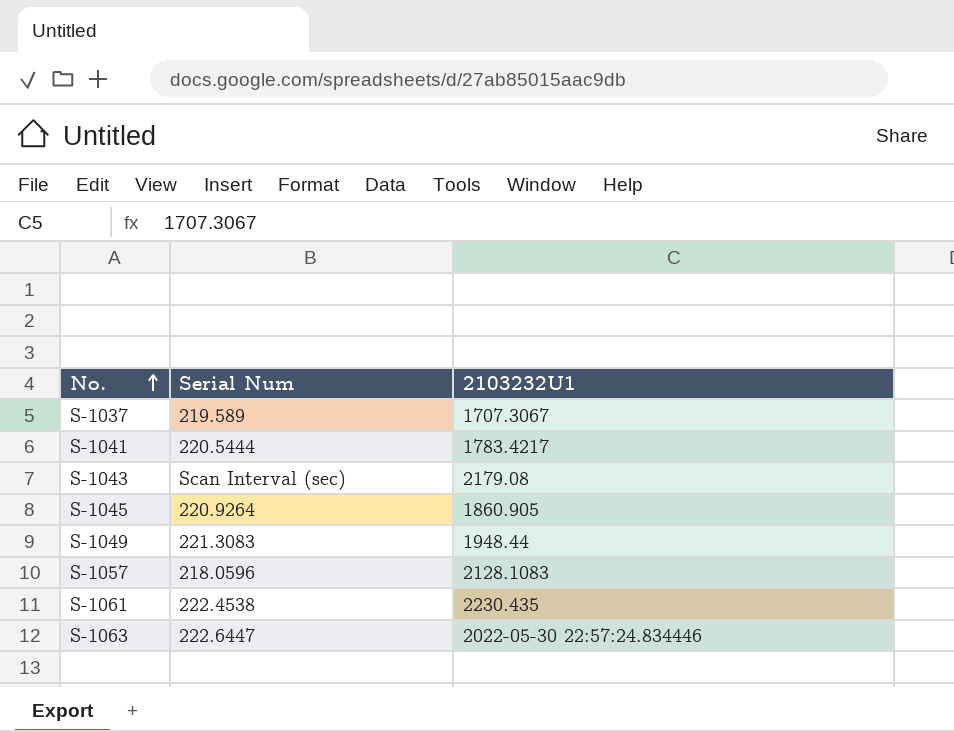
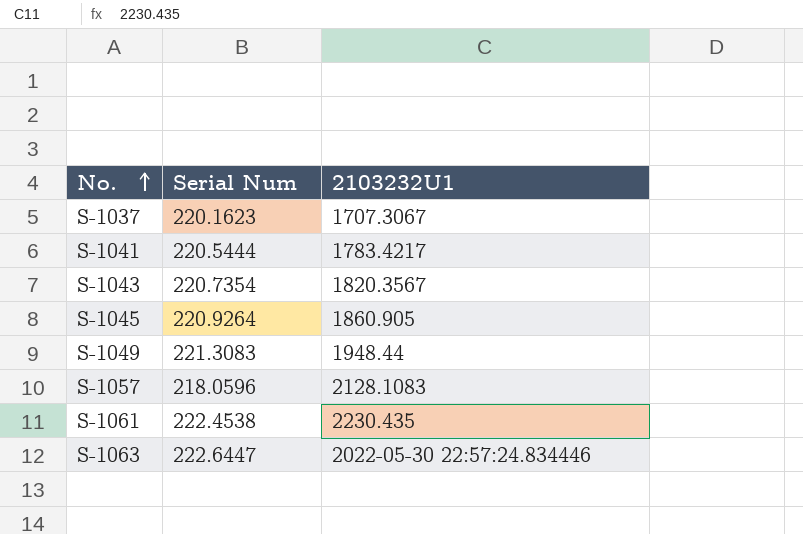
S-1037 | Serial Num: 219.589 -> 220.1623
S-1043 | Serial Num: Scan Interval (sec) -> 220.7354
S-1043 | 2103232U1: 2179.08 -> 1820.3567

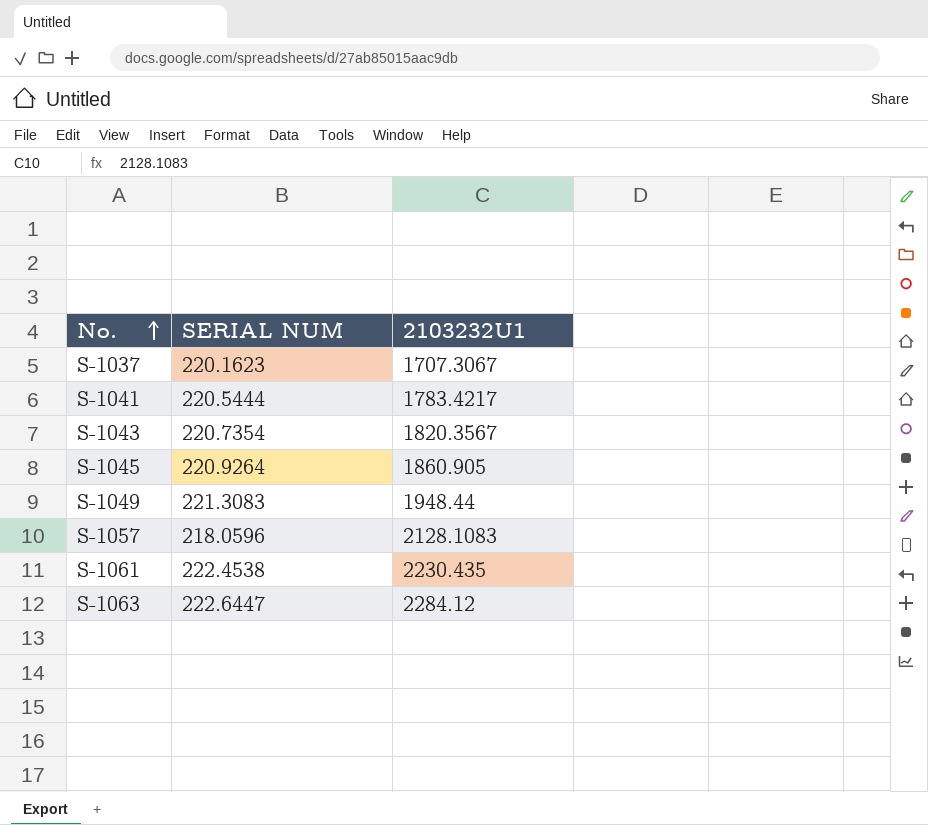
column name: Serial Num -> SERIAL NUM
S-1063 | 2103232U1: 2022-05-30 22:57:24.834446 -> 2284.12

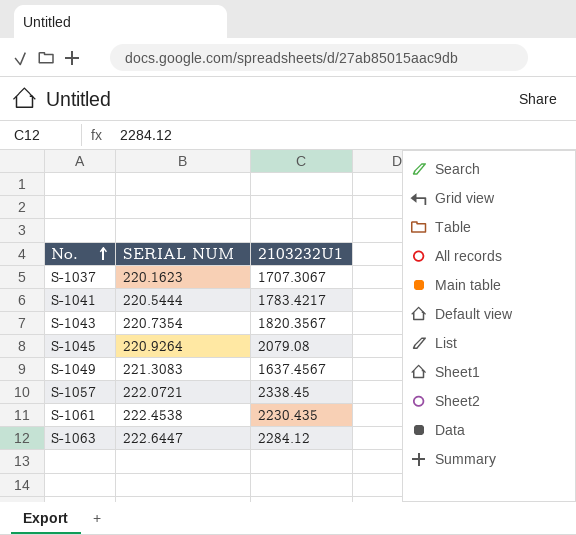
S-1045 | 2103232U1: 1860.905 -> 2079.08
S-1049 | 2103232U1: 1948.44 -> 1637.4567
S-1057 | SERIAL NUM: 218.0596 -> 222.0721
S-1057 | 2103232U1: 2128.1083 -> 2338.45

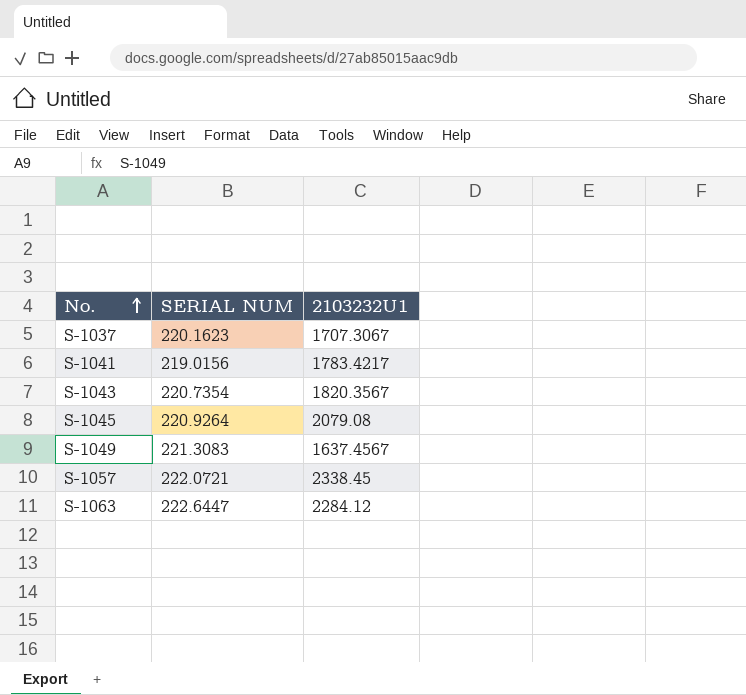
row S-1061: 222.4538 | 2230.435 -> none
S-1041 | SERIAL NUM: 220.5444 -> 219.0156

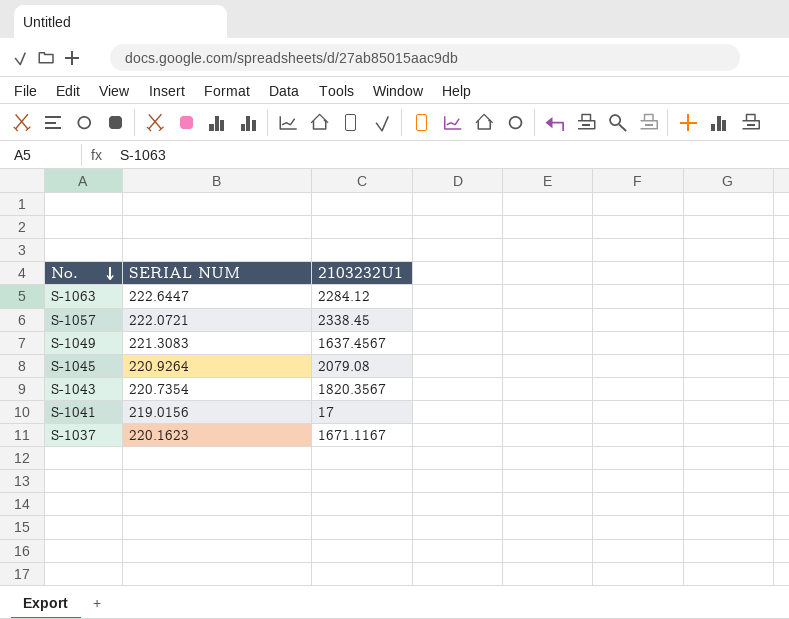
row order: No. ascending -> No. descending
S-1041 | 2103232U1: 1783.4217 -> 17
S-1037 | 2103232U1: 1707.3067 -> 1671.1167

